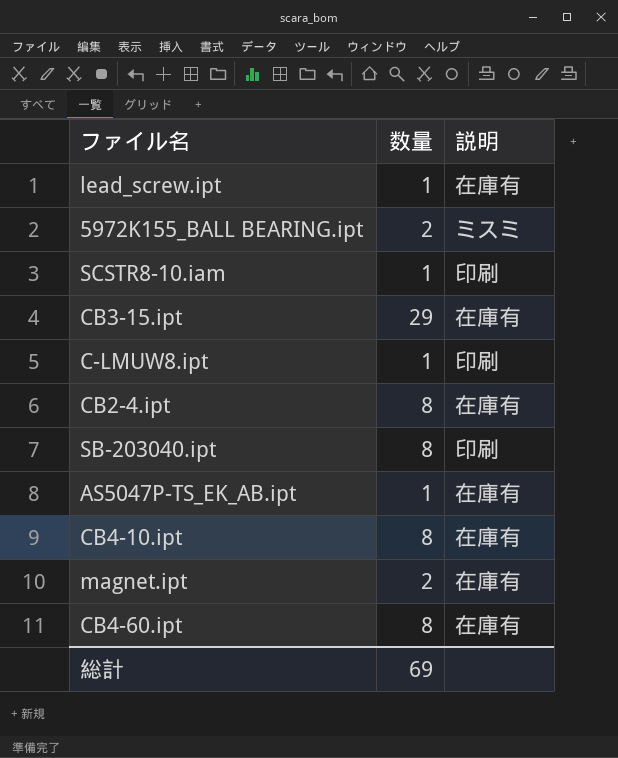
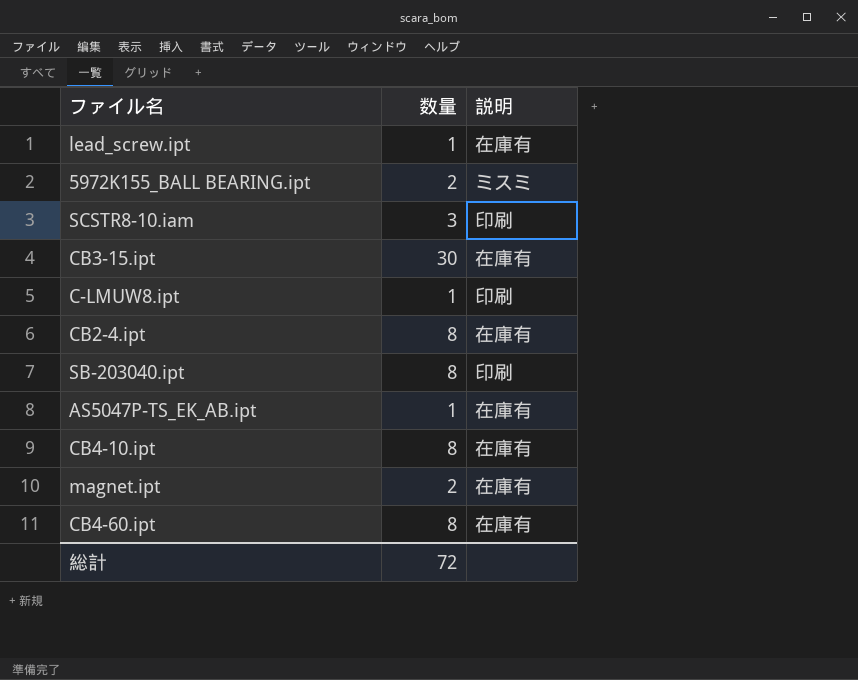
SCSTR8-10.iam | 数量: 1 -> 3
CB3-15.ipt | 数量: 29 -> 30
総計 | 数量: 69 -> 72

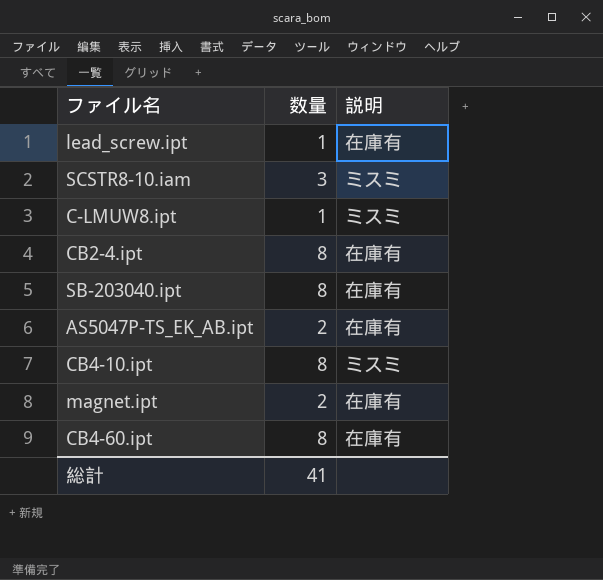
row 5972K155_BALL BEARING.ipt: 2 | ミスミ -> none
row CB3-15.ipt: 30 | 在庫有 -> none
SCSTR8-10.iam | 説明: 印刷 -> ミスミ
C-LMUW8.ipt | 説明: 印刷 -> ミスミ
SB-203040.ipt | 説明: 印刷 -> 在庫有
AS5047P-TS_EK_AB.ipt | 数量: 1 -> 2
CB4-10.ipt | 説明: 在庫有 -> ミスミ
総計 | 数量: 72 -> 41

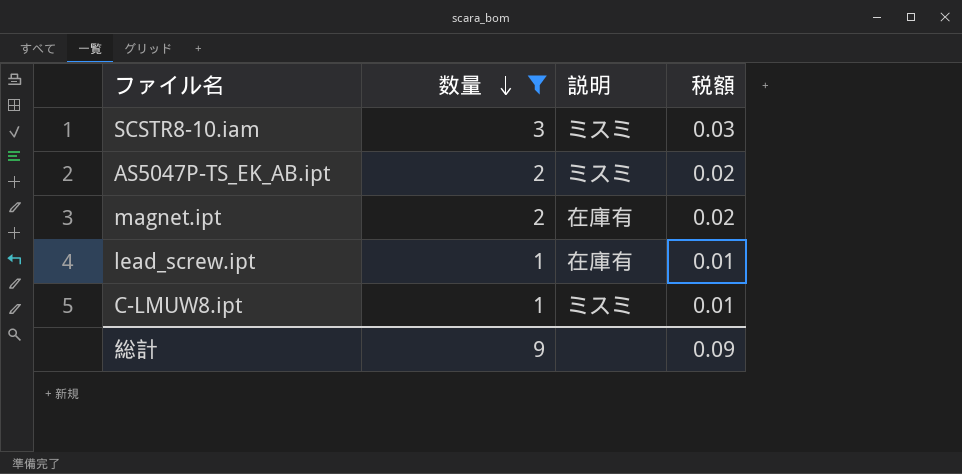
filter: none -> 数量 != 8
row order: none -> 数量 descending
column 税額 | formula: none -> [数量] * 0.01
AS5047P-TS_EK_AB.ipt | 説明: 在庫有 -> ミスミ
総計 | 数量: 41 -> 9

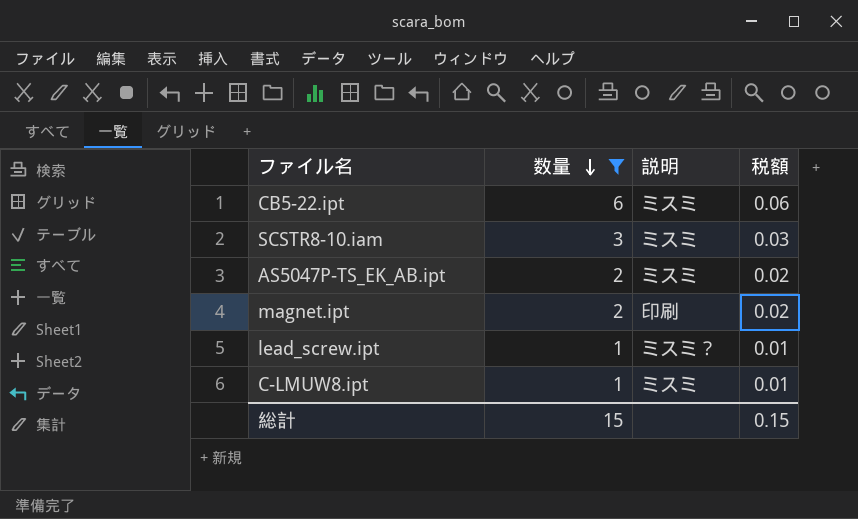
row CB5-22.ipt: none -> 6 | ミスミ | 0.06
magnet.ipt | 説明: 在庫有 -> 印刷
lead_screw.ipt | 説明: 在庫有 -> ミスミ？
総計 | 数量: 9 -> 15
総計 | 税額: 0.09 -> 0.15

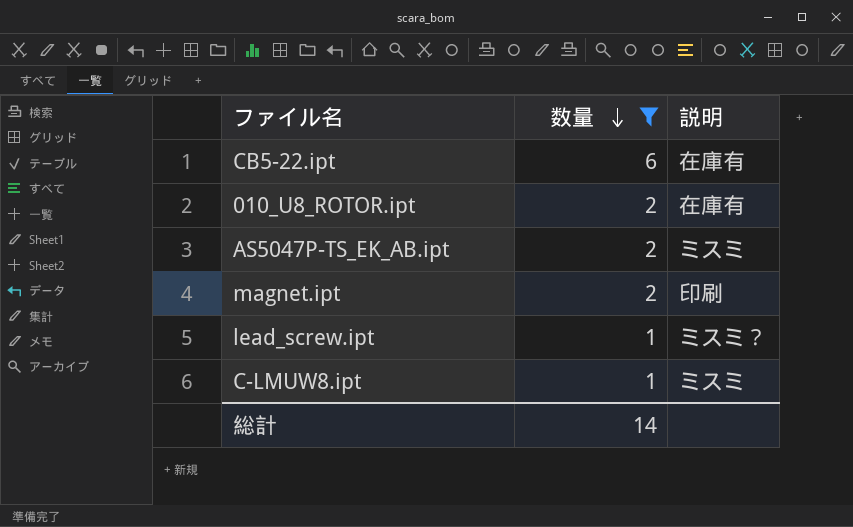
column 税額 | formula: [数量] * 0.01 -> none
row SCSTR8-10.iam: 3 | ミスミ | 0.03 -> none
CB5-22.ipt | 説明: ミスミ -> 在庫有
row 010_U8_ROTOR.ipt: none -> 2 | 在庫有
総計 | 数量: 15 -> 14

